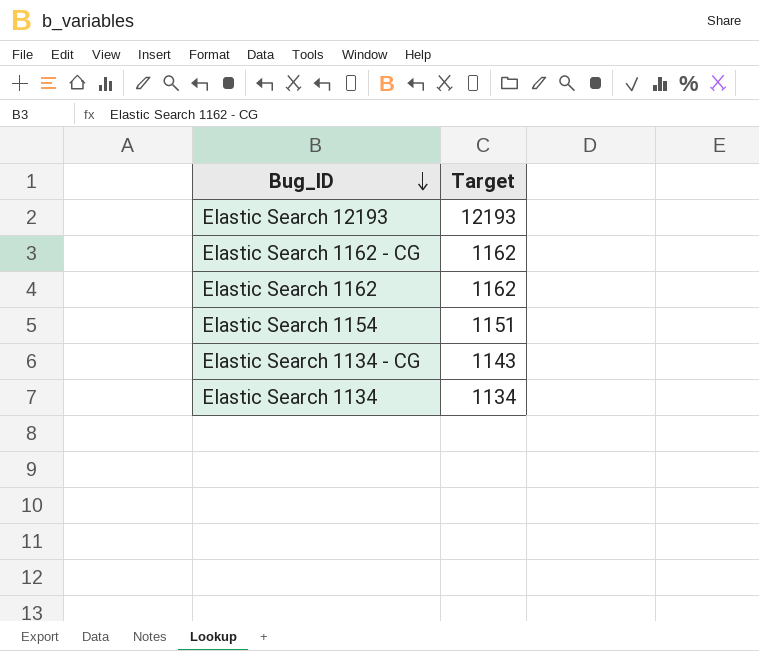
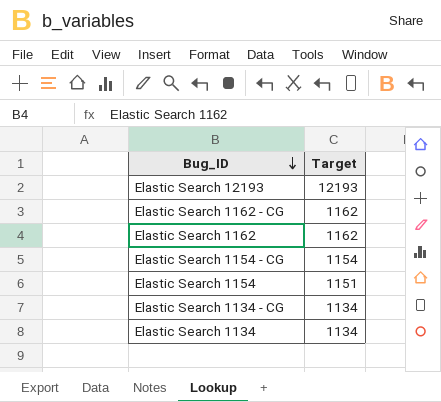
row Elastic Search 1154 - CG: none -> 1154
Elastic Search 1134 - CG | Target: 1143 -> 1134

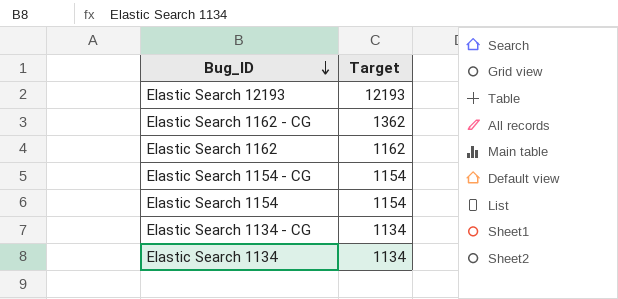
Elastic Search 1162 - CG | Target: 1162 -> 1362
Elastic Search 1154 | Target: 1151 -> 1154

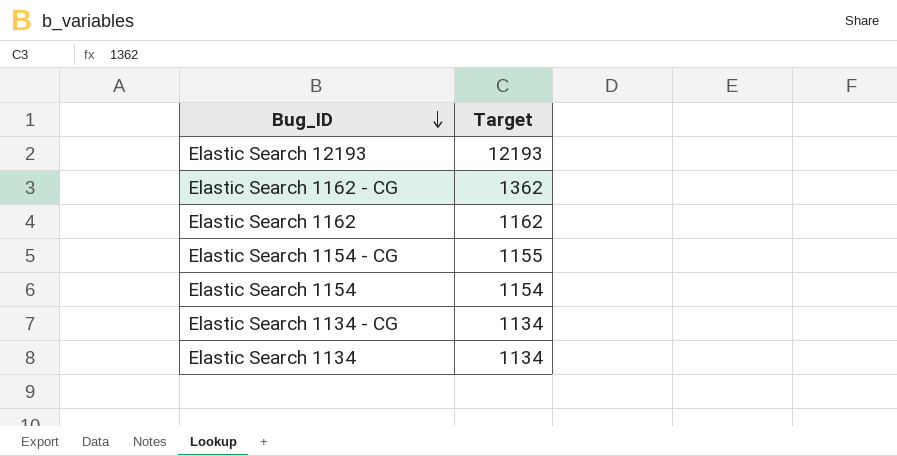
Elastic Search 1154 - CG | Target: 1154 -> 1155

